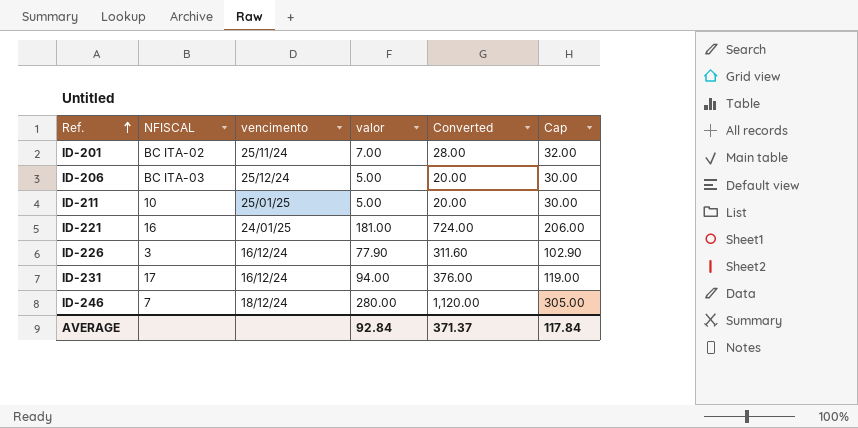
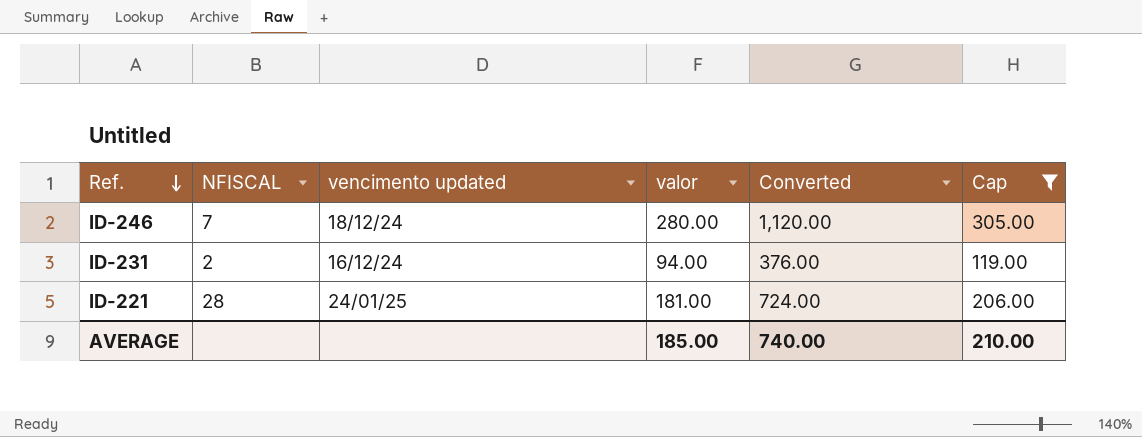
filter: none -> Cap >= 119.00
row order: Ref. ascending -> Ref. descending
column name: vencimento -> vencimento updated
ID-231 | NFISCAL: 17 -> 2
ID-221 | NFISCAL: 16 -> 28
AVERAGE | valor: 92.84 -> 185.00
AVERAGE | Converted: 371.37 -> 740.00
AVERAGE | Cap: 117.84 -> 210.00

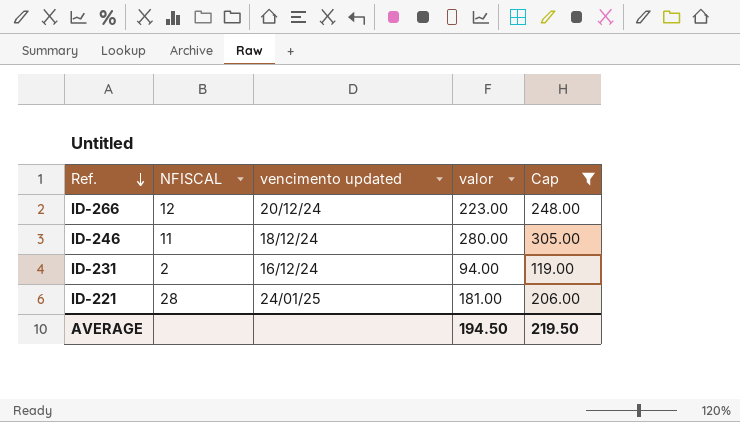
column Converted | formula: [valor] * 4 -> none
row ID-266: none -> 12 | 20/12/24 | 223.00 | 248.00
ID-246 | NFISCAL: 7 -> 11
AVERAGE | valor: 185.00 -> 194.50
AVERAGE | Cap: 210.00 -> 219.50

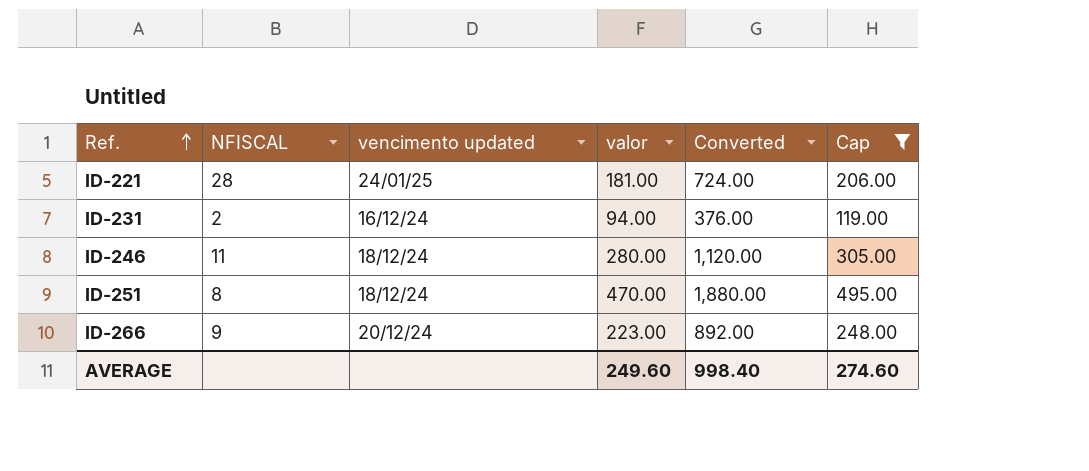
row order: Ref. descending -> Ref. ascending
column Converted | formula: none -> [valor] * 4
row ID-251: none -> 8 | 18/12/24 | 470.00 | 1,880.00 | 495.00
ID-266 | NFISCAL: 12 -> 9
AVERAGE | valor: 194.50 -> 249.60
AVERAGE | Cap: 219.50 -> 274.60

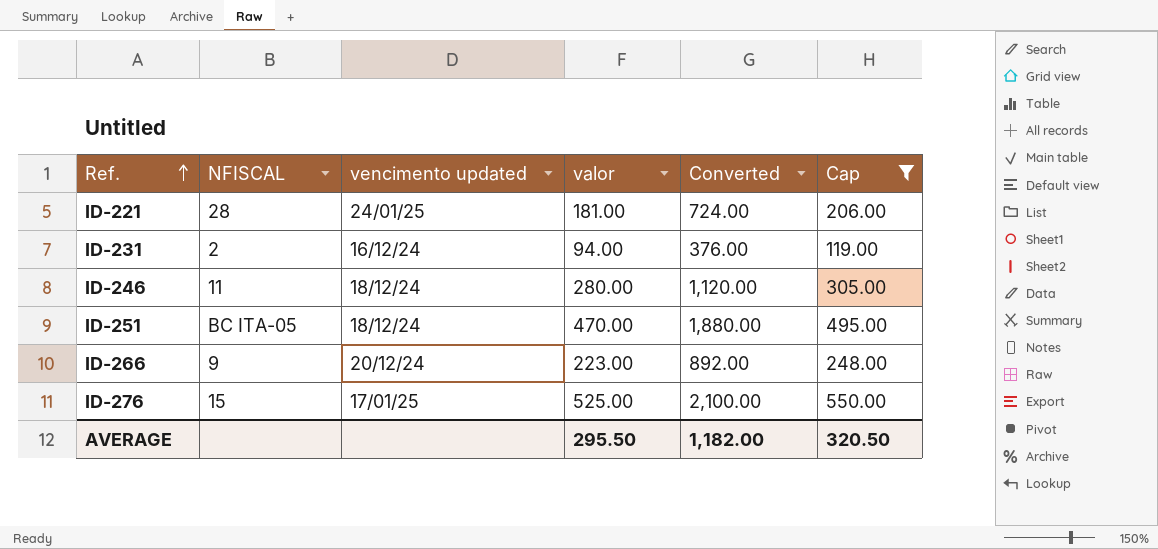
ID-251 | NFISCAL: 8 -> BC ITA-05
row ID-276: none -> 15 | 17/01/25 | 525.00 | 2,100.00 | 550.00
AVERAGE | valor: 249.60 -> 295.50
AVERAGE | Converted: 998.40 -> 1,182.00
AVERAGE | Cap: 274.60 -> 320.50

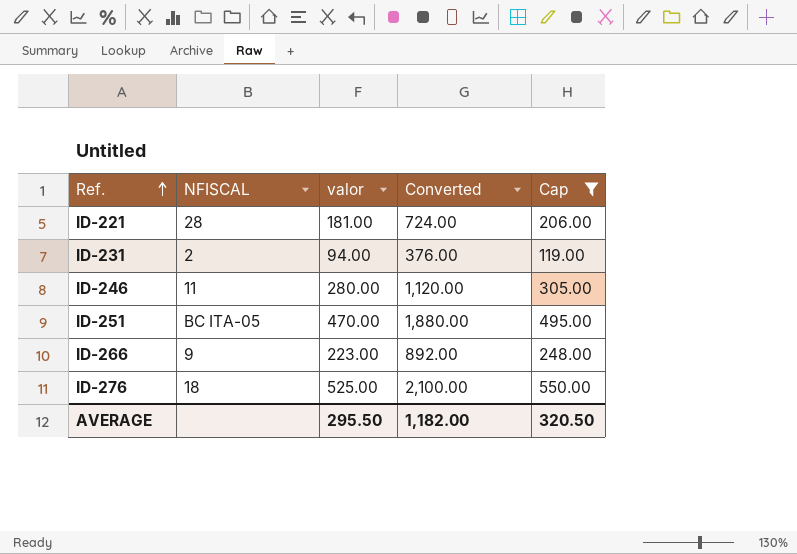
column vencimento updated | position: 3 -> none
ID-276 | NFISCAL: 15 -> 18

